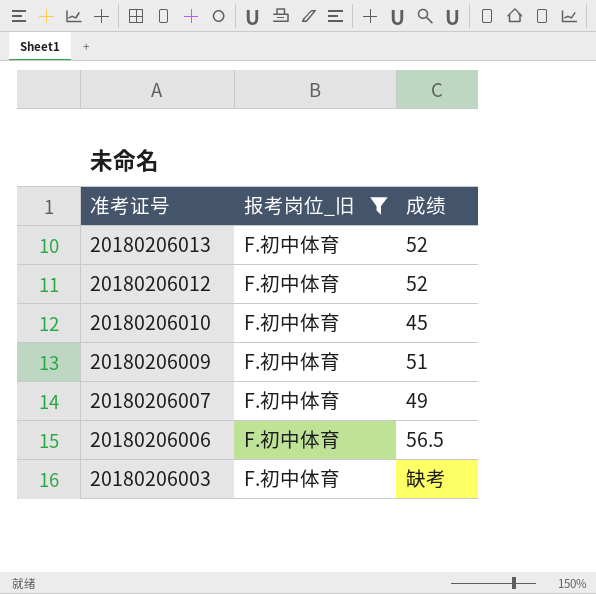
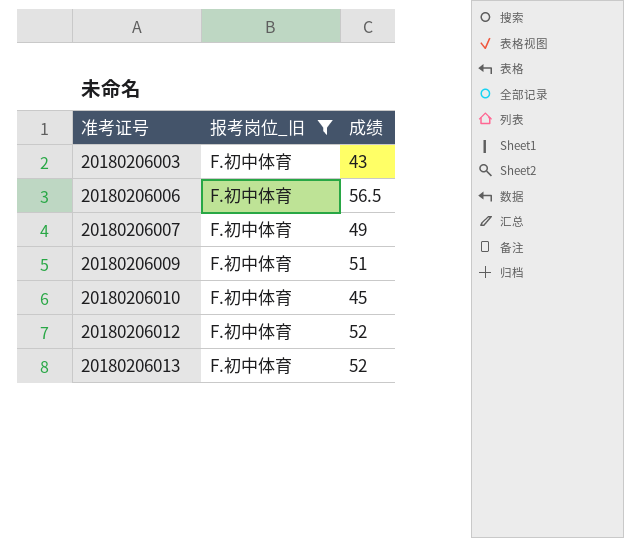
row order: 准考证号 descending -> 准考证号 ascending
20180206003 | 成绩: 缺考 -> 43

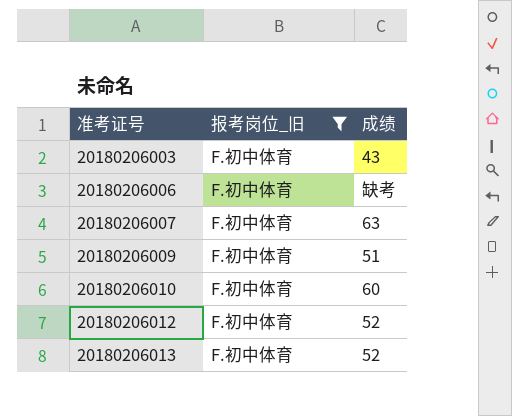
20180206006 | 成绩: 56.5 -> 缺考
20180206007 | 成绩: 49 -> 63
20180206010 | 成绩: 45 -> 60

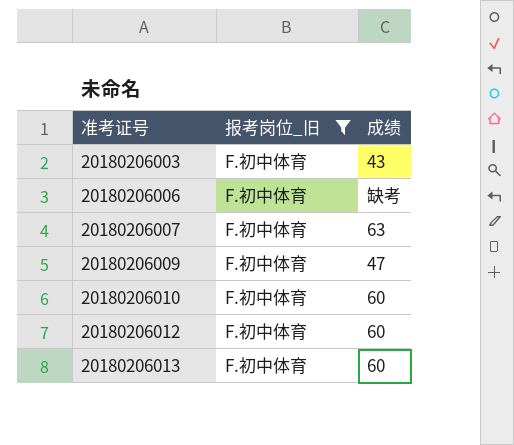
20180206009 | 成绩: 51 -> 47
20180206012 | 成绩: 52 -> 60
20180206013 | 成绩: 52 -> 60

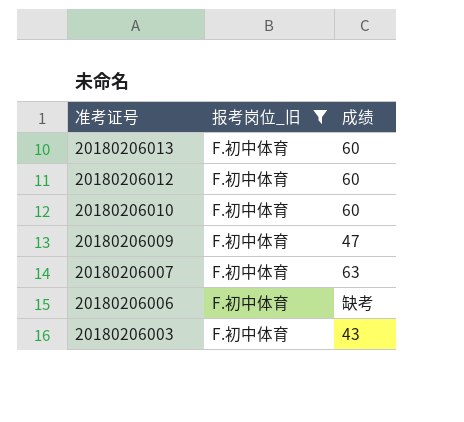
row order: 准考证号 ascending -> 准考证号 descending

